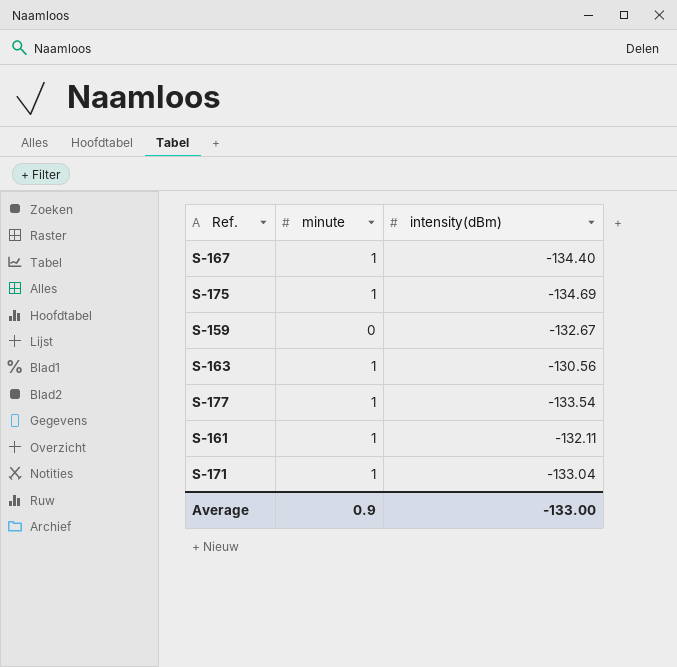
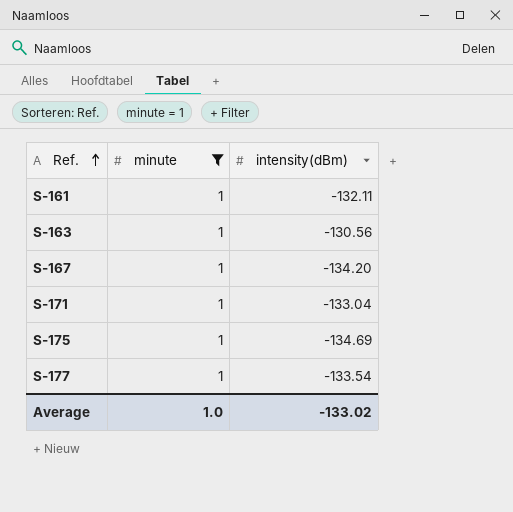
filter: none -> minute = 1
row order: none -> Ref. ascending
S-167 | intensity(dBm): -134.40 -> -134.20
Average | minute: 0.9 -> 1.0
Average | intensity(dBm): -133.00 -> -133.02

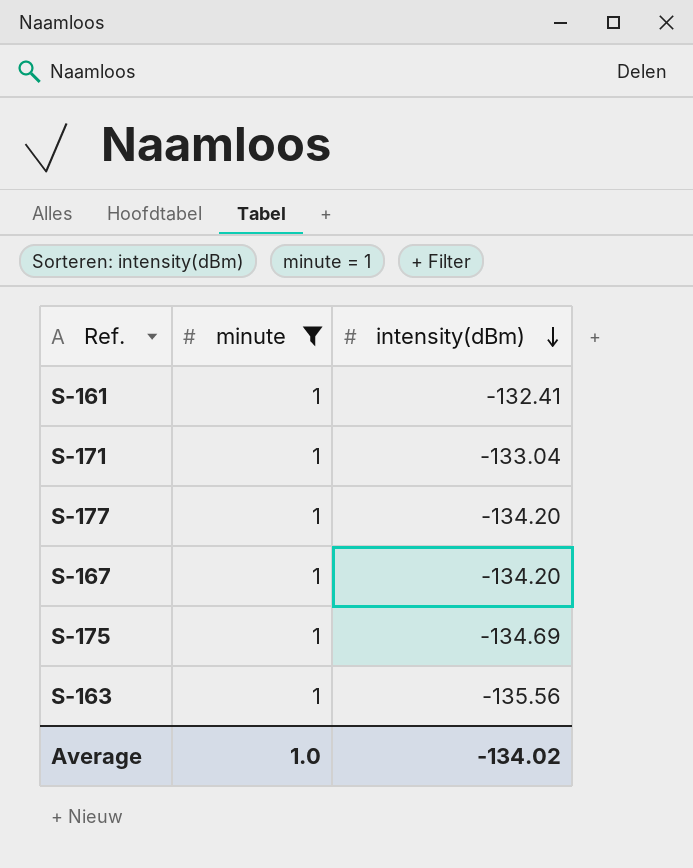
row order: Ref. ascending -> intensity(dBm) descending
S-161 | intensity(dBm): -132.11 -> -132.41
S-177 | intensity(dBm): -133.54 -> -134.20
S-163 | intensity(dBm): -130.56 -> -135.56
Average | intensity(dBm): -133.02 -> -134.02

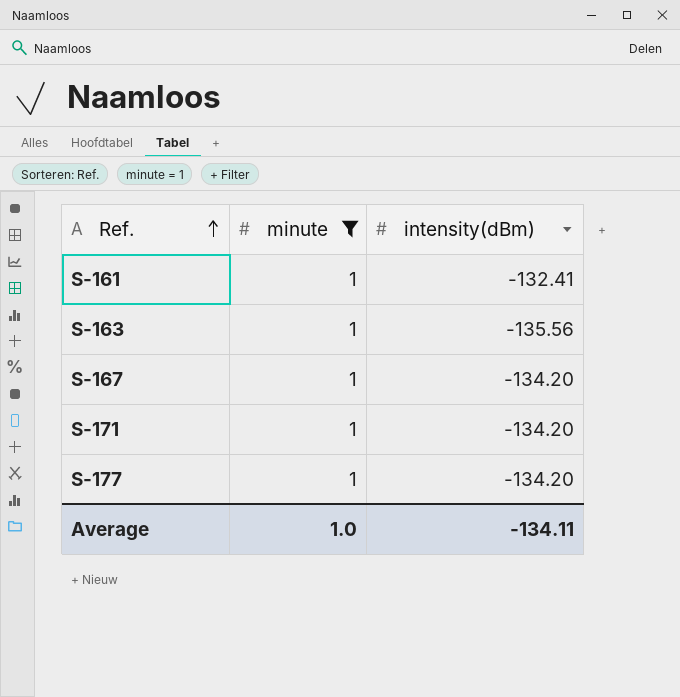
row order: intensity(dBm) descending -> Ref. ascending
row S-175: 1 | -134.69 -> none
S-171 | intensity(dBm): -133.04 -> -134.20
Average | intensity(dBm): -134.02 -> -134.11

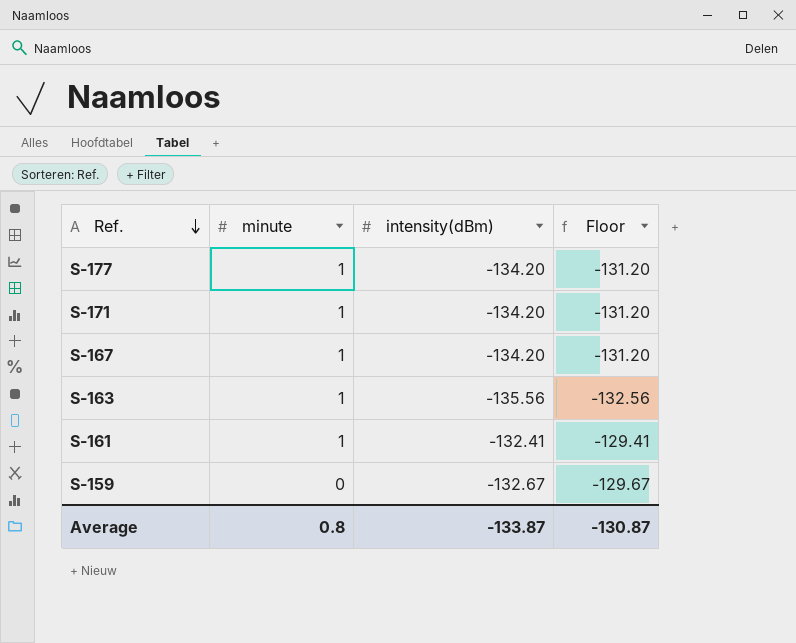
filter: minute = 1 -> none
row order: Ref. ascending -> Ref. descending
column Floor | formula: none -> [intensity(dBm)] + 3
Average | minute: 1.0 -> 0.8
Average | intensity(dBm): -134.11 -> -133.87

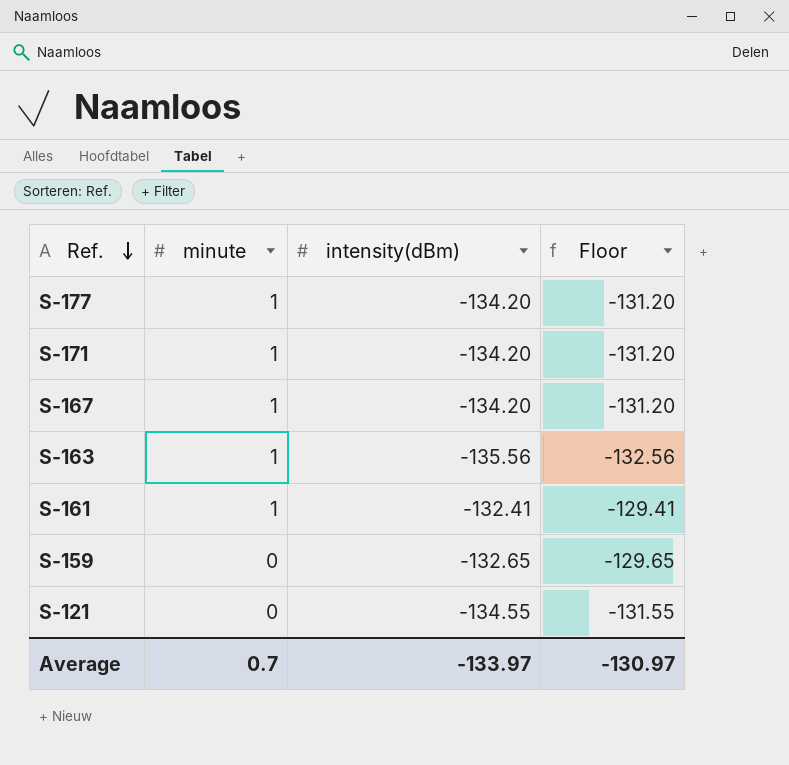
S-159 | intensity(dBm): -132.67 -> -132.65
S-159 | Floor: -129.67 -> -129.65
row S-121: none -> 0 | -134.55 | -131.55
Average | minute: 0.8 -> 0.7
Average | intensity(dBm): -133.87 -> -133.97
Average | Floor: -130.87 -> -130.97

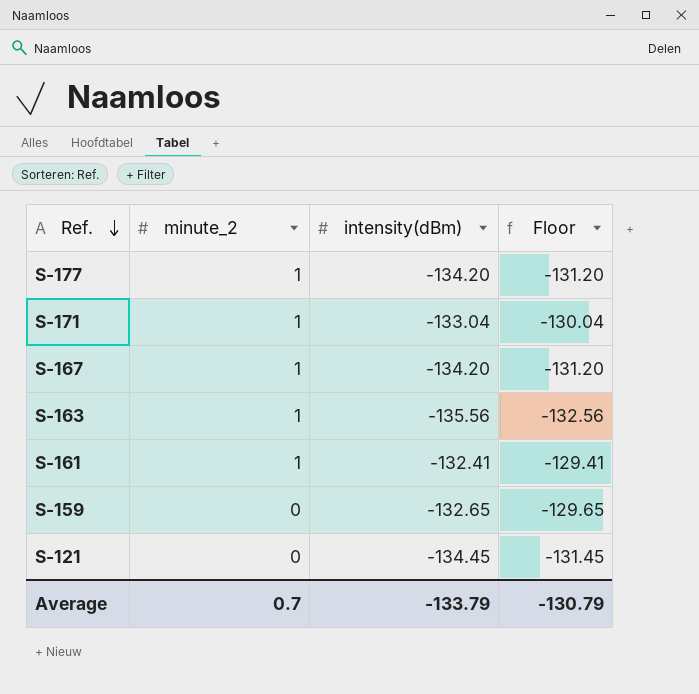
column name: minute -> minute_2
S-171 | intensity(dBm): -134.20 -> -133.04
S-171 | Floor: -131.20 -> -130.04
S-121 | intensity(dBm): -134.55 -> -134.45
S-121 | Floor: -131.55 -> -131.45
Average | intensity(dBm): -133.97 -> -133.79
Average | Floor: -130.97 -> -130.79

